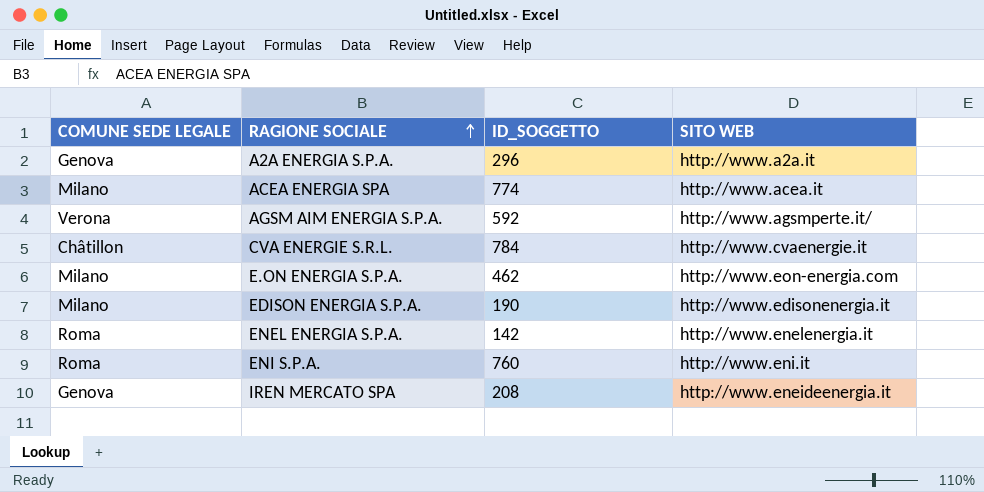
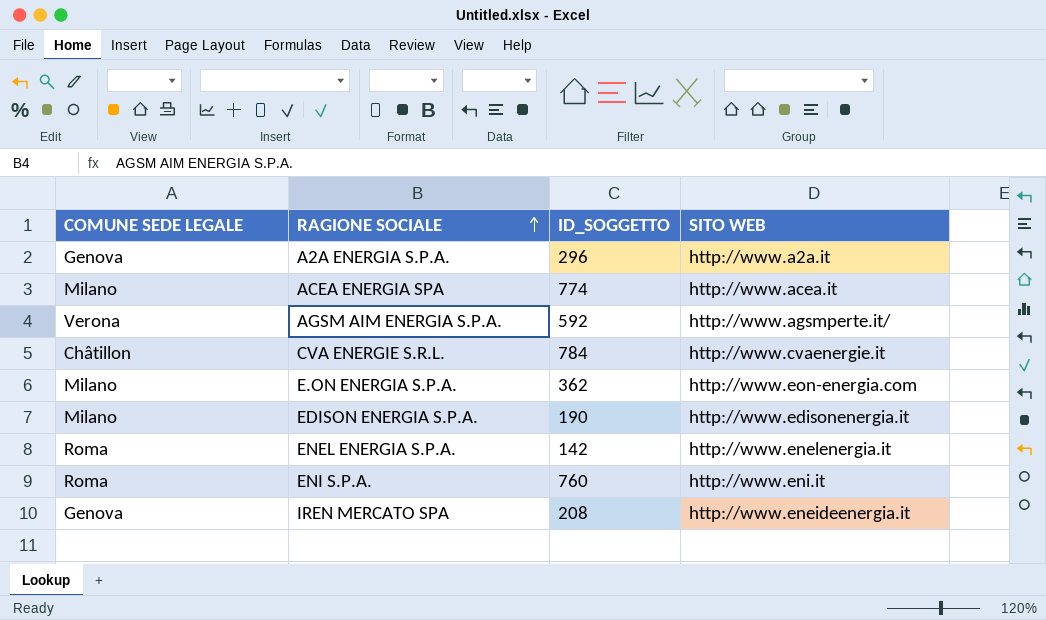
E.ON ENERGIA S.P.A. | ID_SOGGETTO: 462 -> 362

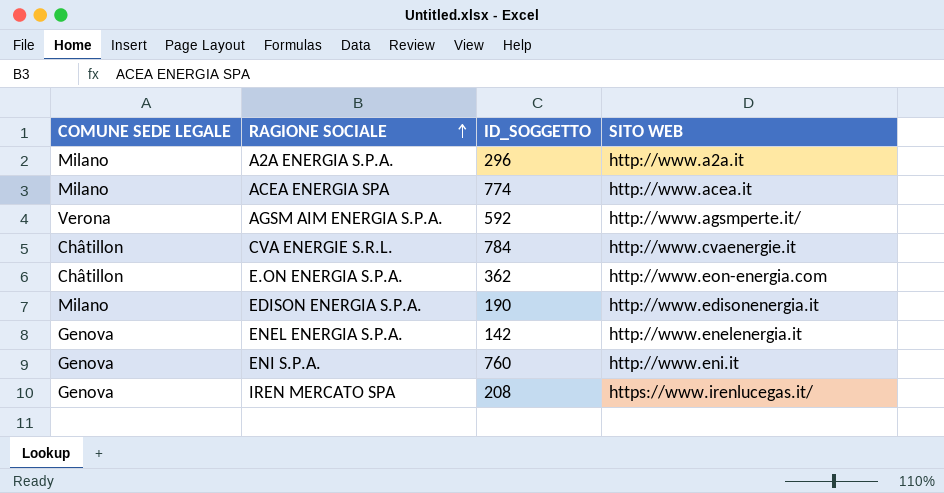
A2A ENERGIA S.P.A. | COMUNE SEDE LEGALE: Genova -> Milano
E.ON ENERGIA S.P.A. | COMUNE SEDE LEGALE: Milano -> Châtillon
ENEL ENERGIA S.P.A. | COMUNE SEDE LEGALE: Roma -> Genova
ENI S.P.A. | COMUNE SEDE LEGALE: Roma -> Genova
IREN MERCATO SPA | SITO WEB: http://www.eneideenergia.it -> https://www.irenlucegas.it/

